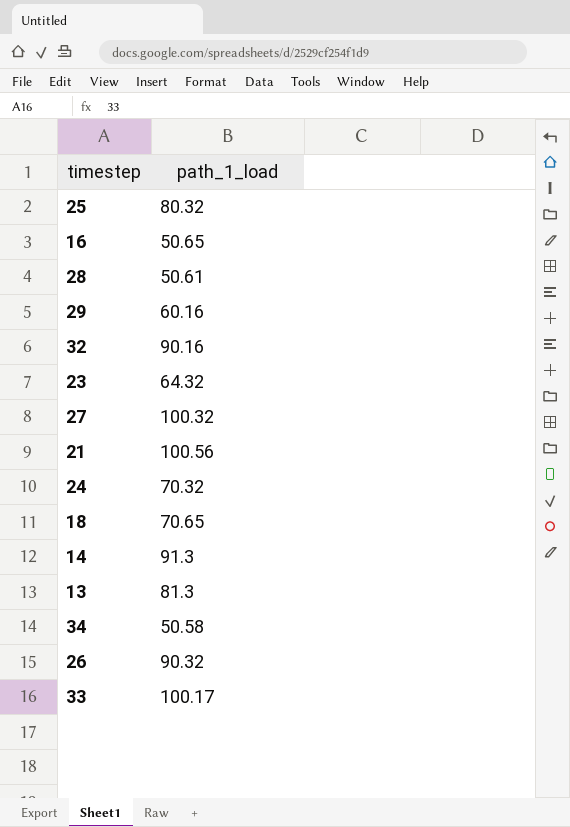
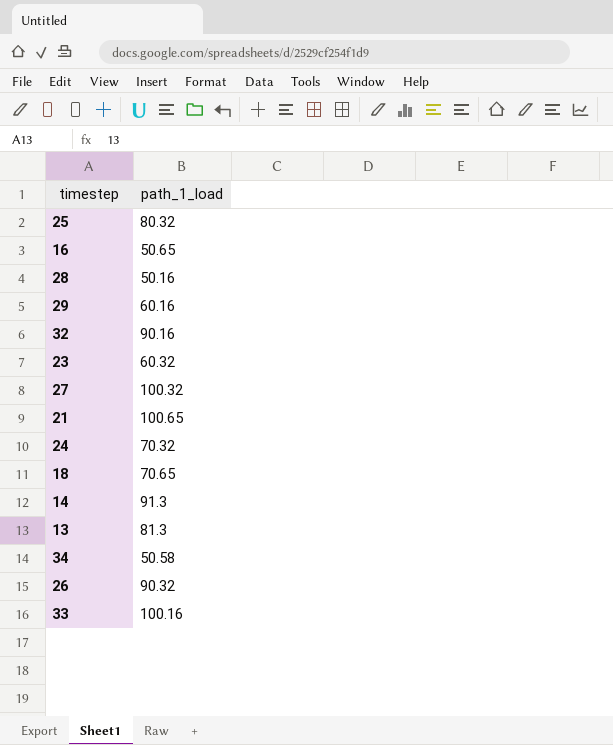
28 | path_1_load: 50.61 -> 50.16
23 | path_1_load: 64.32 -> 60.32
21 | path_1_load: 100.56 -> 100.65
33 | path_1_load: 100.17 -> 100.16

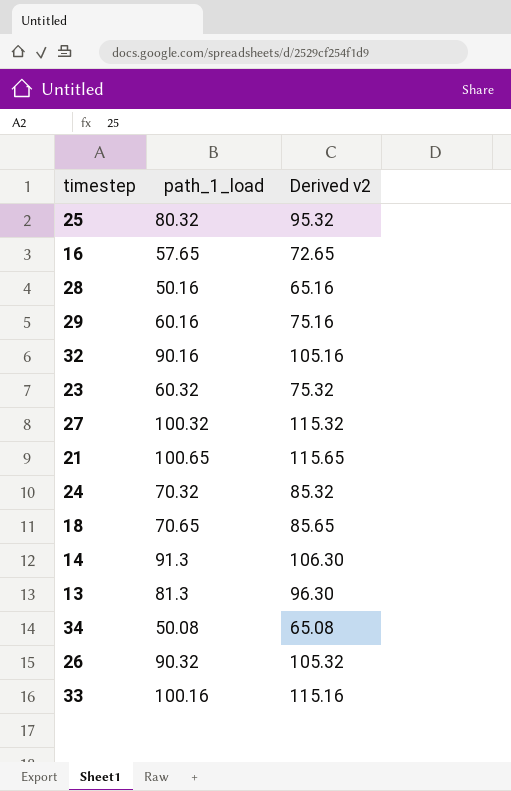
column Derived v2 | formula: none -> [path_1_load] + 15
16 | path_1_load: 50.65 -> 57.65
34 | path_1_load: 50.58 -> 50.08

